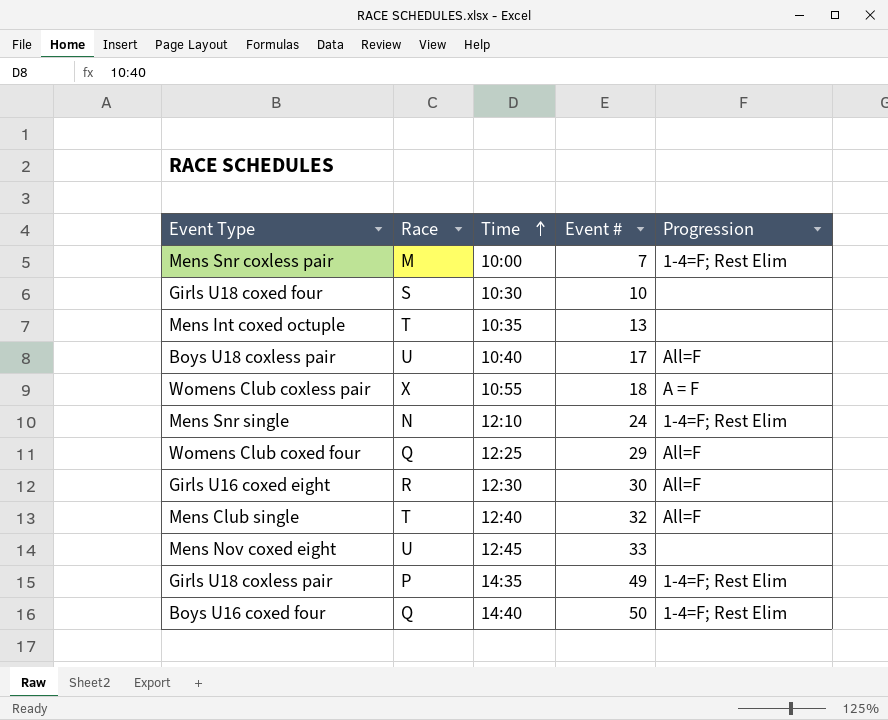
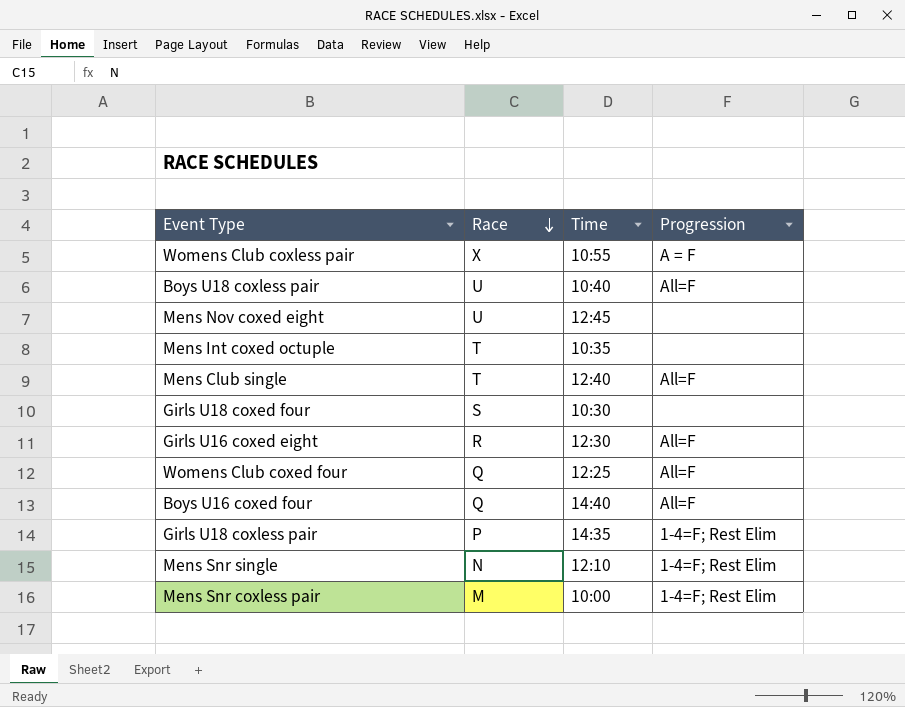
row order: Time ascending -> Race descending
column Event # | position: 4 -> none
Boys U16 coxed four | Progression: 1-4=F; Rest Elim -> All=F

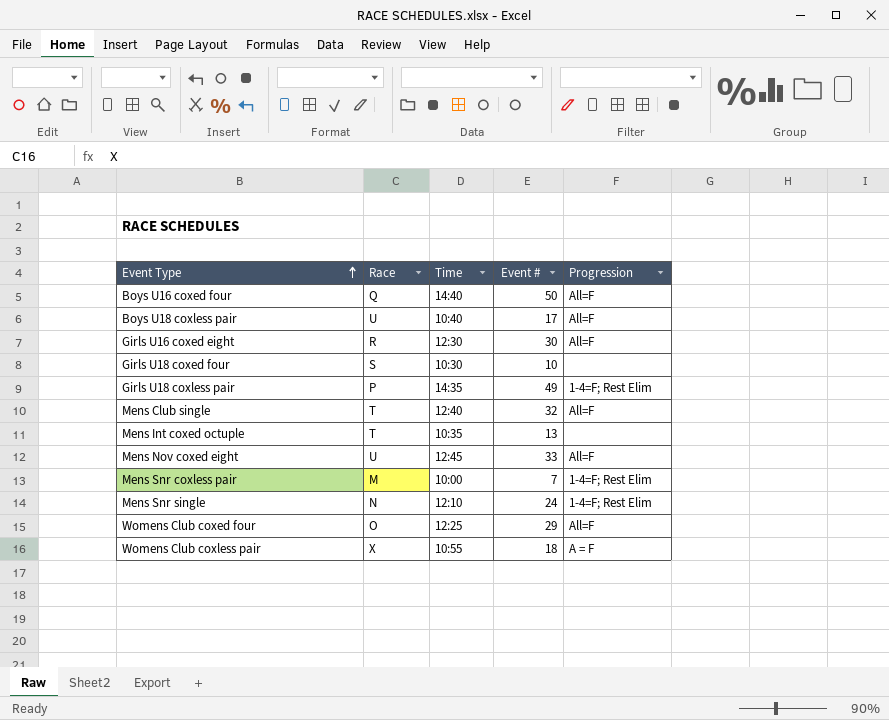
row order: Race descending -> Event Type ascending
column Event # | position: none -> 4
Mens Nov coxed eight | Progression: none -> All=F
Womens Club coxed four | Race: Q -> O

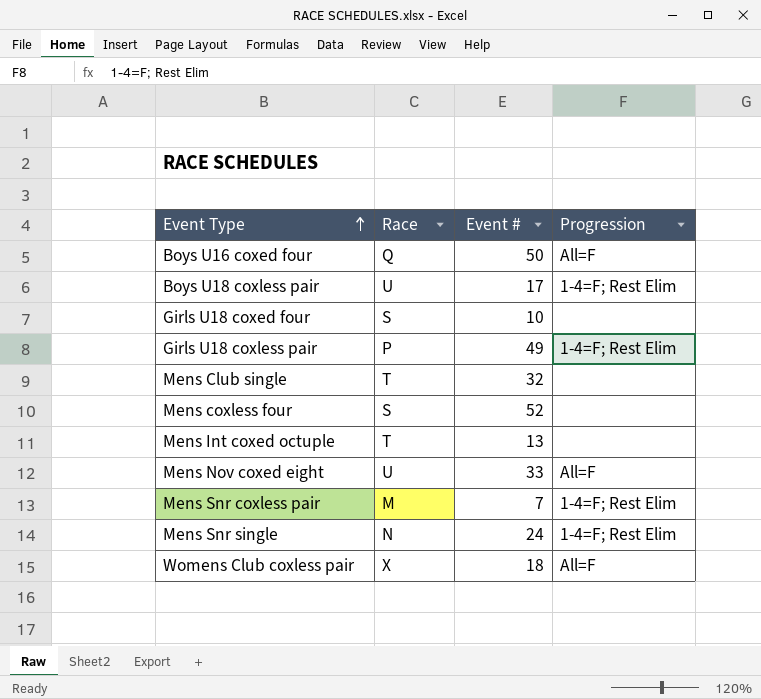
column Time | position: 3 -> none
row Girls U16 coxed eight: R | 12:30 | 30 | All=F -> none
row Womens Club coxed four: O | 12:25 | 29 | All=F -> none
Boys U18 coxless pair | Progression: All=F -> 1-4=F; Rest Elim
Mens Club single | Progression: All=F -> none
row Mens coxless four: none -> S | 52 | none
Womens Club coxless pair | Progression: A = F -> All=F

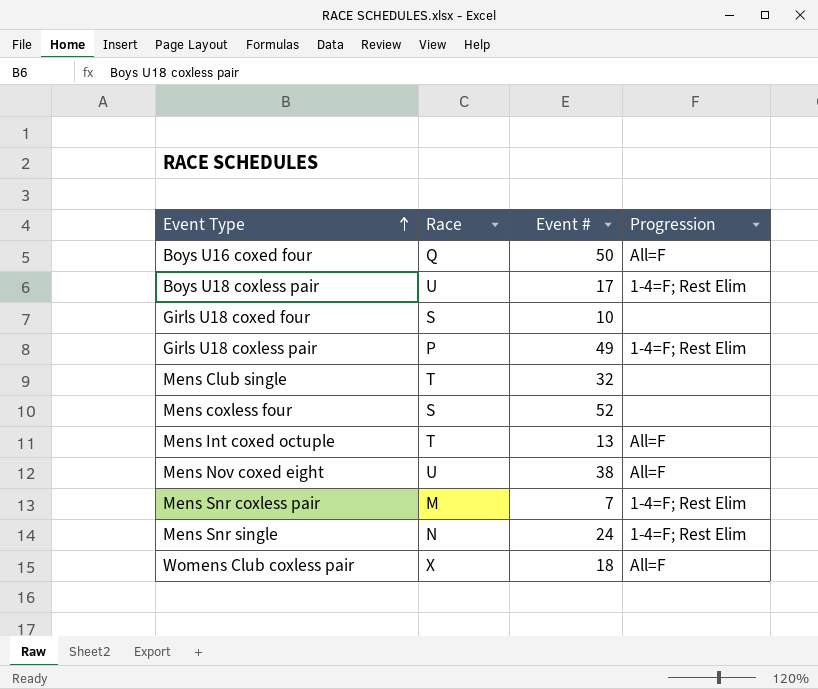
Mens Int coxed octuple | Progression: none -> All=F
Mens Nov coxed eight | Event #: 33 -> 38

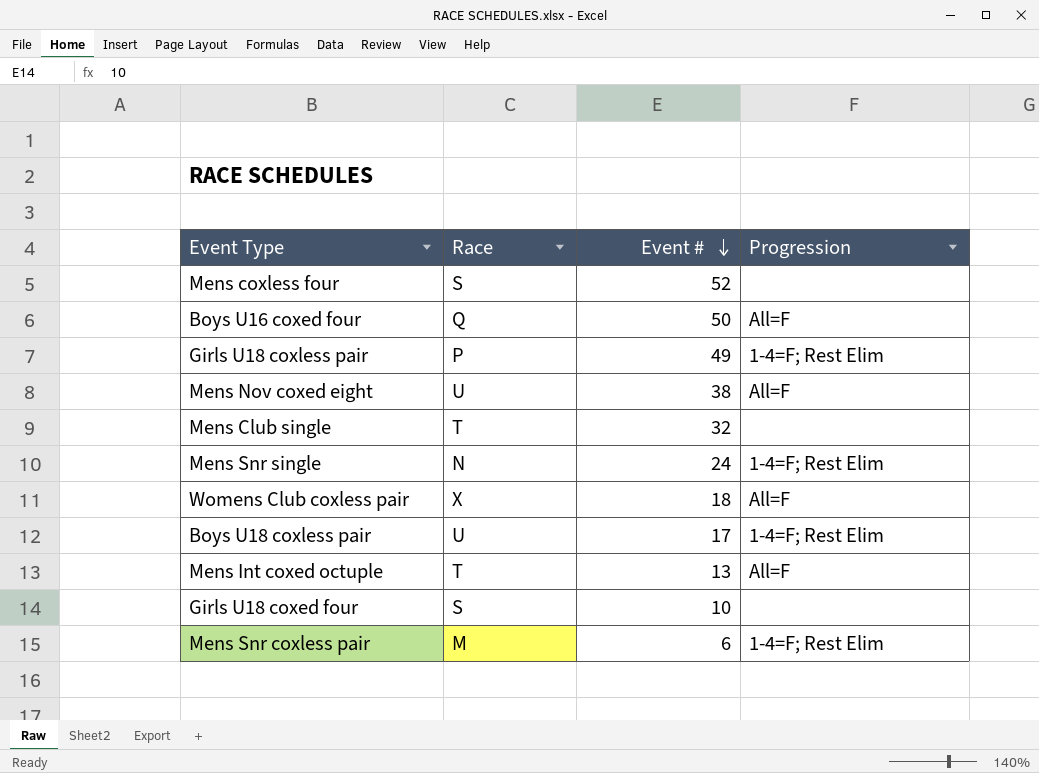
row order: Event Type ascending -> Event # descending
Mens Snr coxless pair | Event #: 7 -> 6

